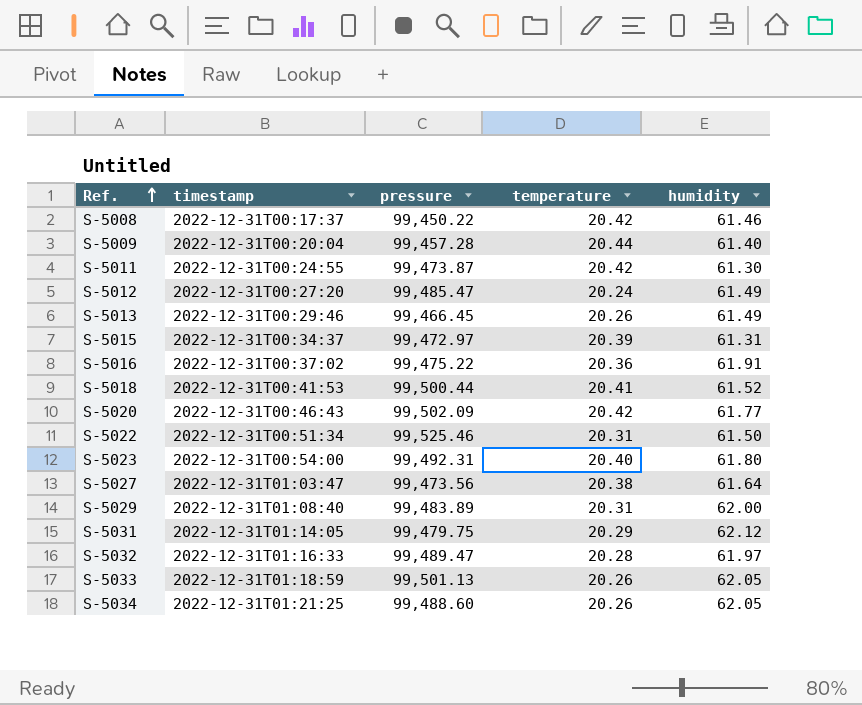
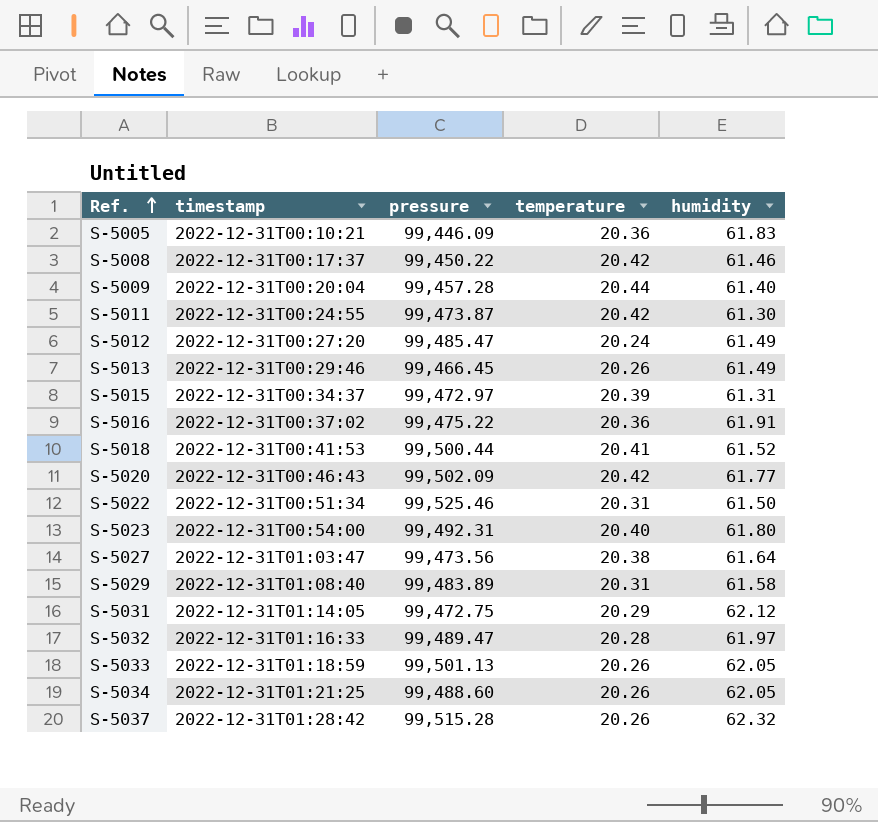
row S-5005: none -> 2022-12-31T00:10:21 | 99,446.09 | 20.36 | 61.83
S-5029 | humidity: 62.00 -> 61.58
S-5031 | pressure: 99,479.75 -> 99,472.75
row S-5037: none -> 2022-12-31T01:28:42 | 99,515.28 | 20.26 | 62.32

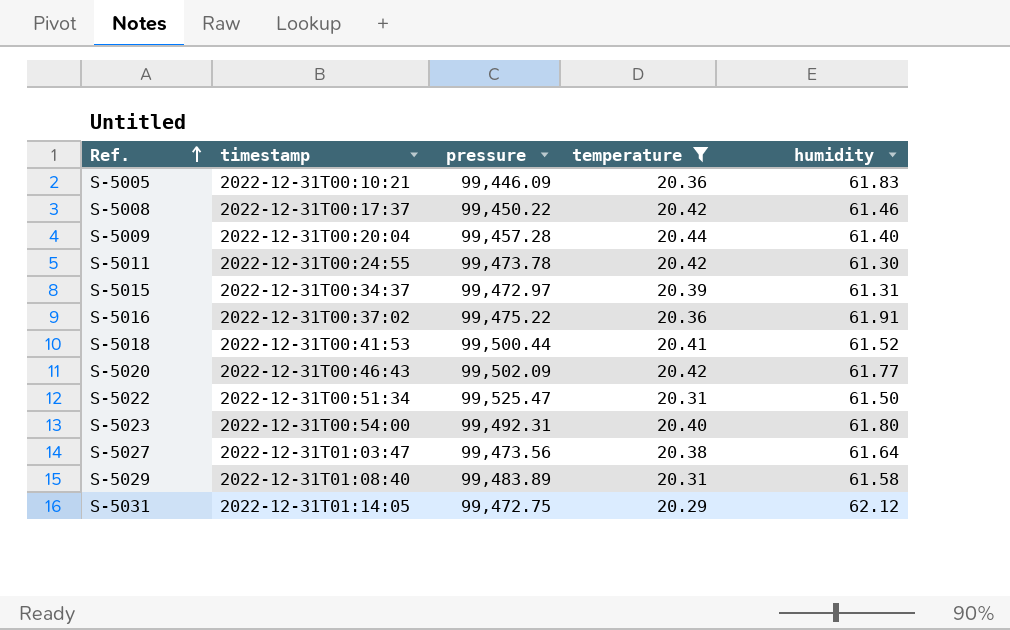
filter: none -> temperature >= 20.29
S-5011 | pressure: 99,473.87 -> 99,473.78
S-5022 | pressure: 99,525.46 -> 99,525.47

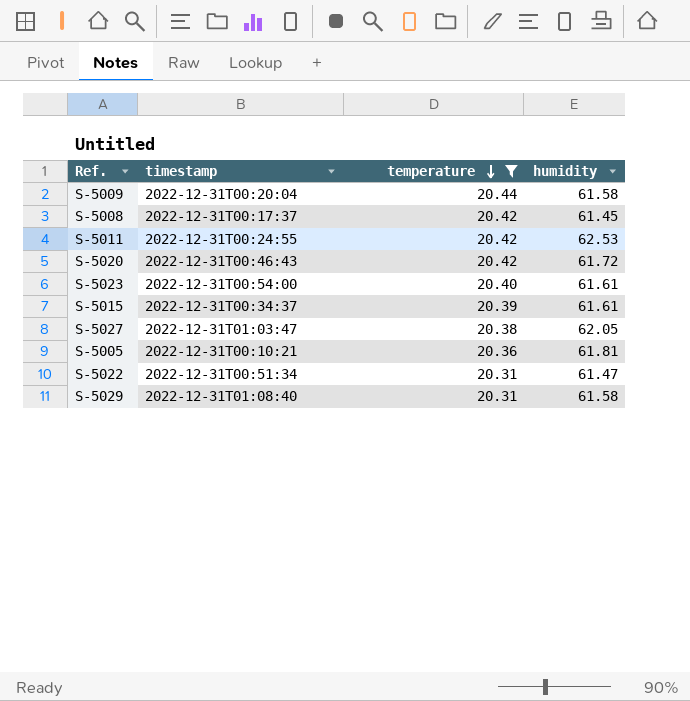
row order: Ref. ascending -> temperature descending
column pressure | position: 3 -> none
row S-5016: 2022-12-31T00:37:02 | 99,475.22 | 20.36 | 61.91 -> none
row S-5018: 2022-12-31T00:41:53 | 99,500.44 | 20.41 | 61.52 -> none
row S-5031: 2022-12-31T01:14:05 | 99,472.75 | 20.29 | 62.12 -> none
S-5009 | humidity: 61.40 -> 61.58
S-5008 | humidity: 61.46 -> 61.45
S-5011 | humidity: 61.30 -> 62.53
S-5020 | humidity: 61.77 -> 61.72
S-5023 | humidity: 61.80 -> 61.61
S-5015 | humidity: 61.31 -> 61.61
S-5027 | humidity: 61.64 -> 62.05
S-5005 | humidity: 61.83 -> 61.81
S-5022 | humidity: 61.50 -> 61.47

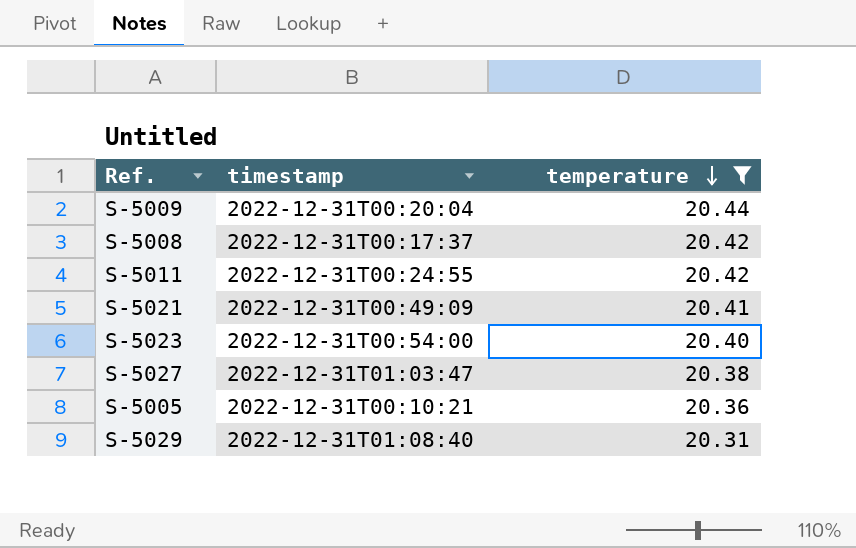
column humidity | position: 4 -> none
row S-5020: 2022-12-31T00:46:43 | 20.42 | 61.72 -> none
row S-5015: 2022-12-31T00:34:37 | 20.39 | 61.61 -> none
row S-5022: 2022-12-31T00:51:34 | 20.31 | 61.47 -> none
row S-5021: none -> 2022-12-31T00:49:09 | 20.41

